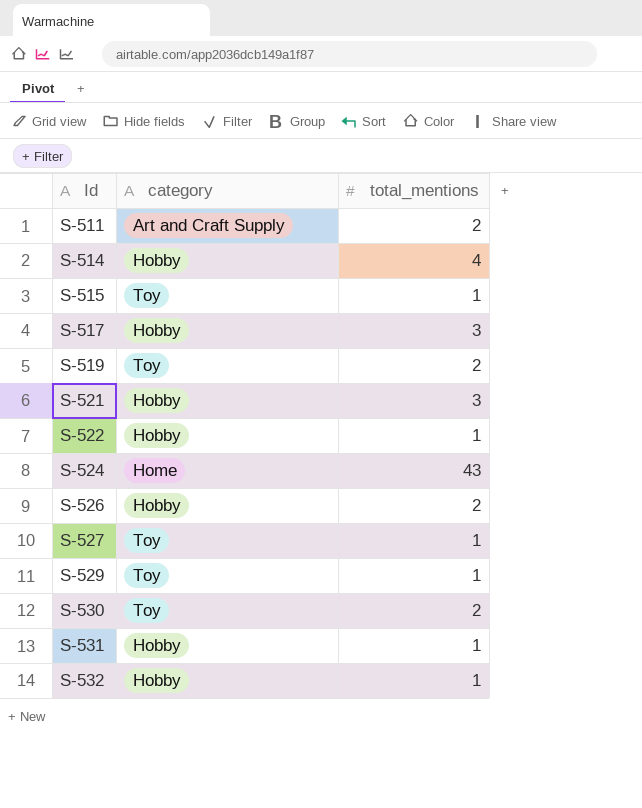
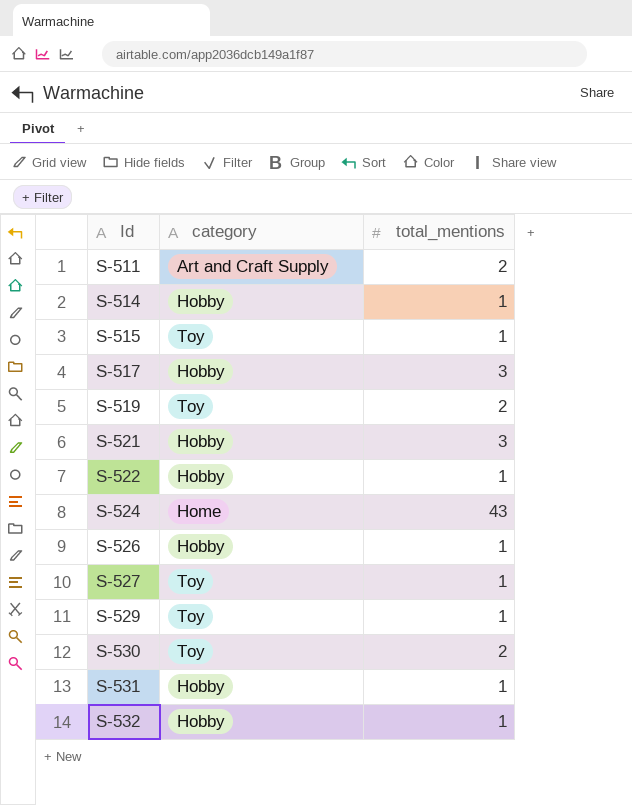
S-514 | total_mentions: 4 -> 1
S-526 | total_mentions: 2 -> 1

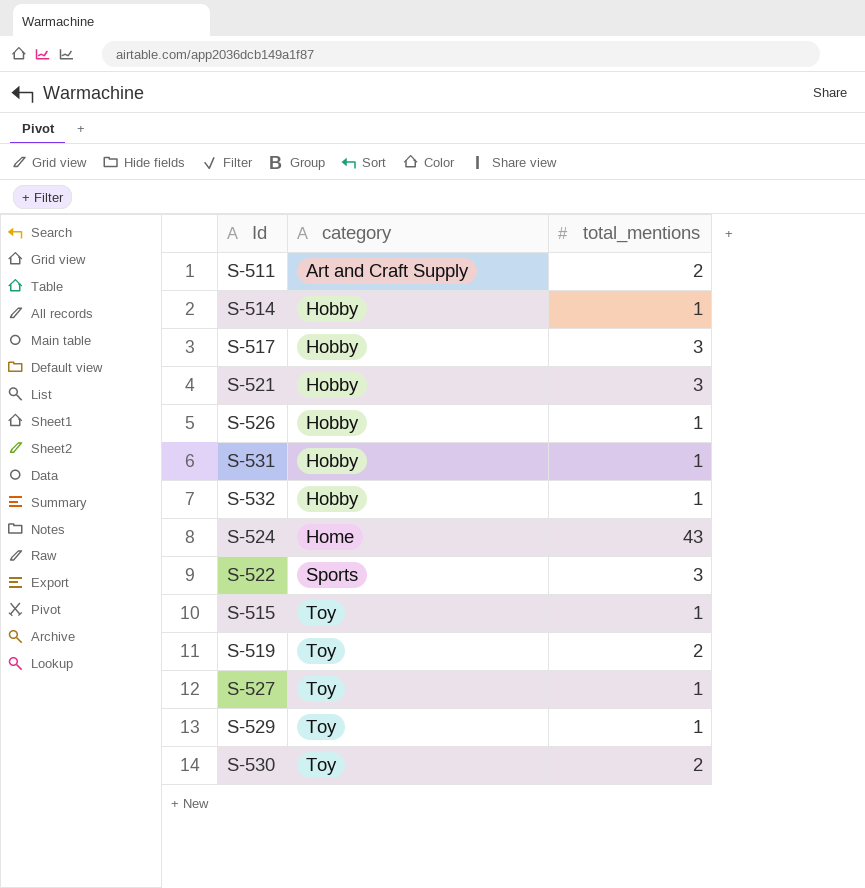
row order: Id ascending -> category ascending
S-522 | category: Hobby -> Sports
S-522 | total_mentions: 1 -> 3

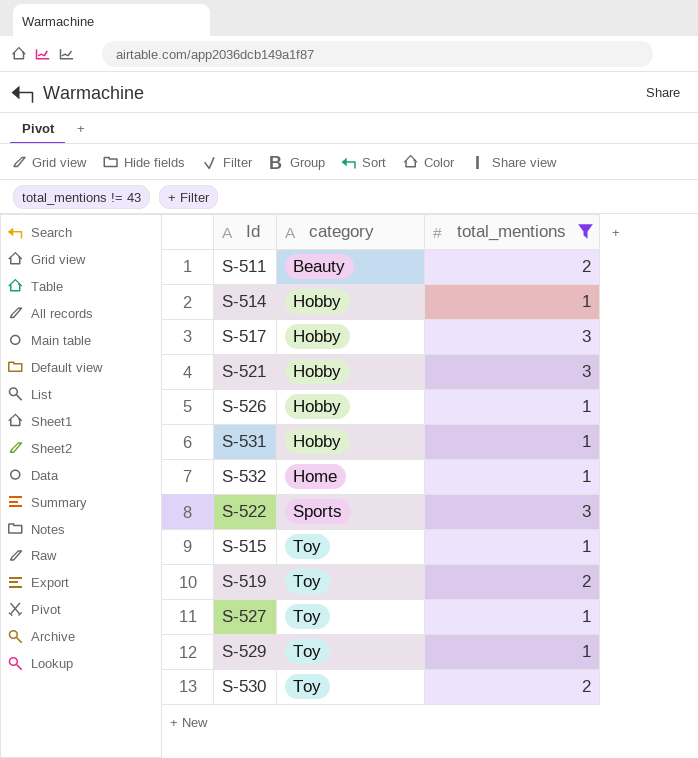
filter: none -> total_mentions != 43
S-511 | category: Art and Craft Supply -> Beauty
S-532 | category: Hobby -> Home

